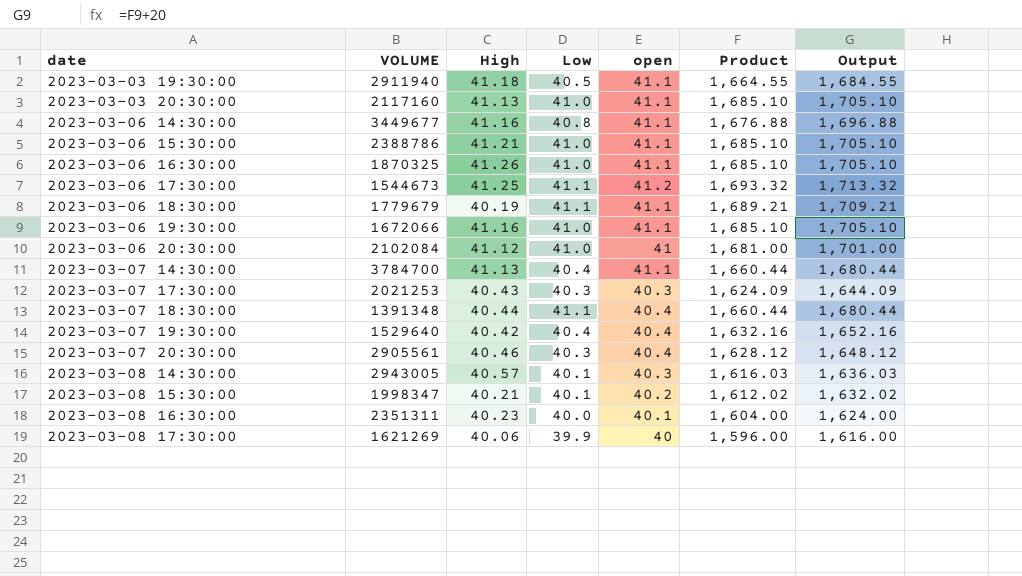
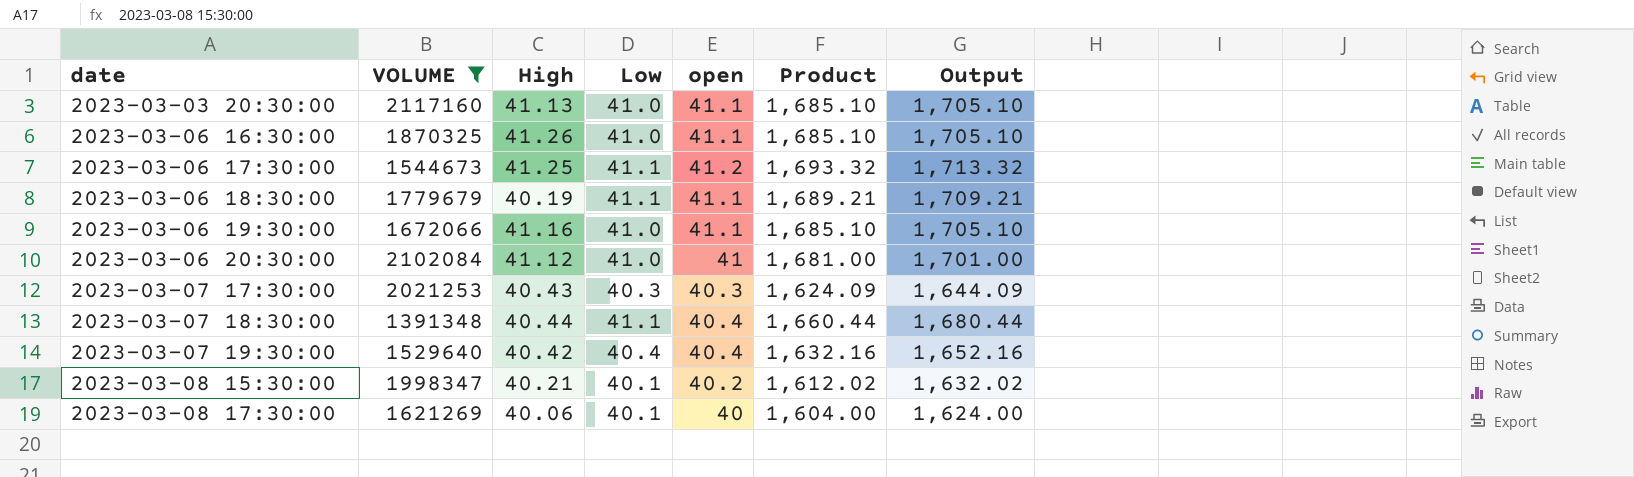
filter: none -> VOLUME <= 2117160
2023-03-08 17:30:00 | Low: 39.9 -> 40.1
2023-03-08 17:30:00 | Product: 1,596.00 -> 1,604.00
2023-03-08 17:30:00 | Output: 1,616.00 -> 1,624.00

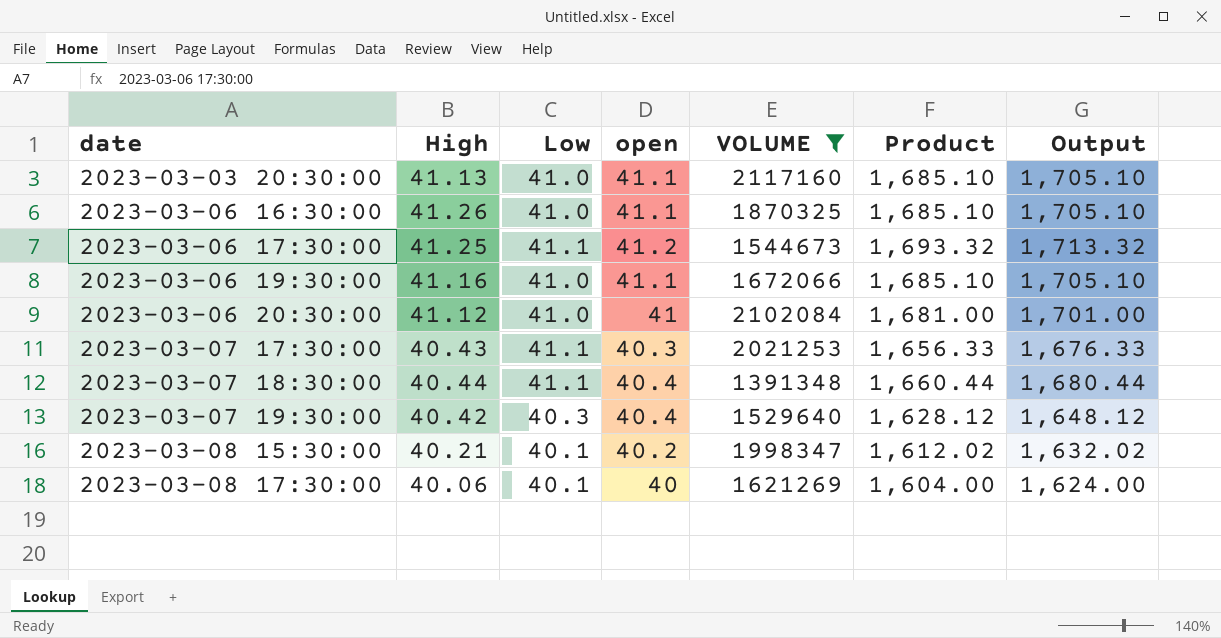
column VOLUME | position: 2 -> 5
row 2023-03-06 18:30:00: 1779679 | 40.19 | 41.1 | 41.1 | 1,689.21 | 1,709.21 -> none
2023-03-07 17:30:00 | Low: 40.3 -> 41.1
2023-03-07 17:30:00 | Product: 1,624.09 -> 1,656.33
2023-03-07 17:30:00 | Output: 1,644.09 -> 1,676.33
2023-03-07 19:30:00 | Low: 40.4 -> 40.3
2023-03-07 19:30:00 | Product: 1,632.16 -> 1,628.12
2023-03-07 19:30:00 | Output: 1,652.16 -> 1,648.12

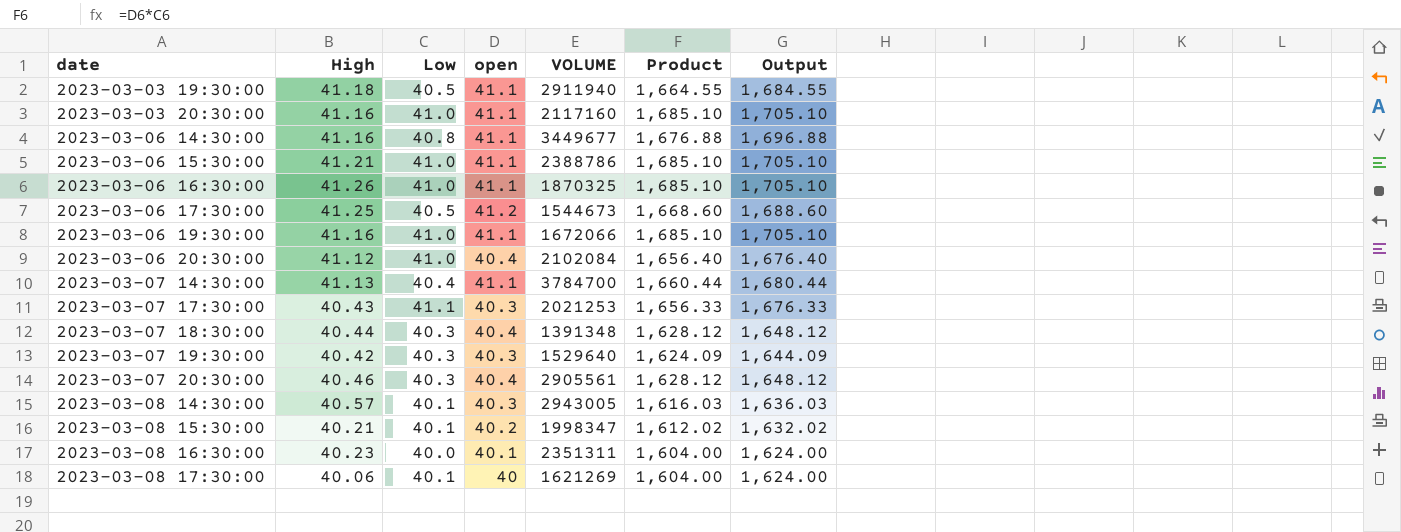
filter: VOLUME <= 2117160 -> none
2023-03-03 20:30:00 | High: 41.13 -> 41.16
2023-03-06 17:30:00 | Low: 41.1 -> 40.5
2023-03-06 17:30:00 | Product: 1,693.32 -> 1,668.60
2023-03-06 17:30:00 | Output: 1,713.32 -> 1,688.60
2023-03-06 20:30:00 | open: 41 -> 40.4
2023-03-06 20:30:00 | Product: 1,681.00 -> 1,656.40
2023-03-06 20:30:00 | Output: 1,701.00 -> 1,676.40
2023-03-07 18:30:00 | Low: 41.1 -> 40.3
2023-03-07 18:30:00 | Product: 1,660.44 -> 1,628.12
2023-03-07 18:30:00 | Output: 1,680.44 -> 1,648.12
2023-03-07 19:30:00 | open: 40.4 -> 40.3
2023-03-07 19:30:00 | Product: 1,628.12 -> 1,624.09
2023-03-07 19:30:00 | Output: 1,648.12 -> 1,644.09

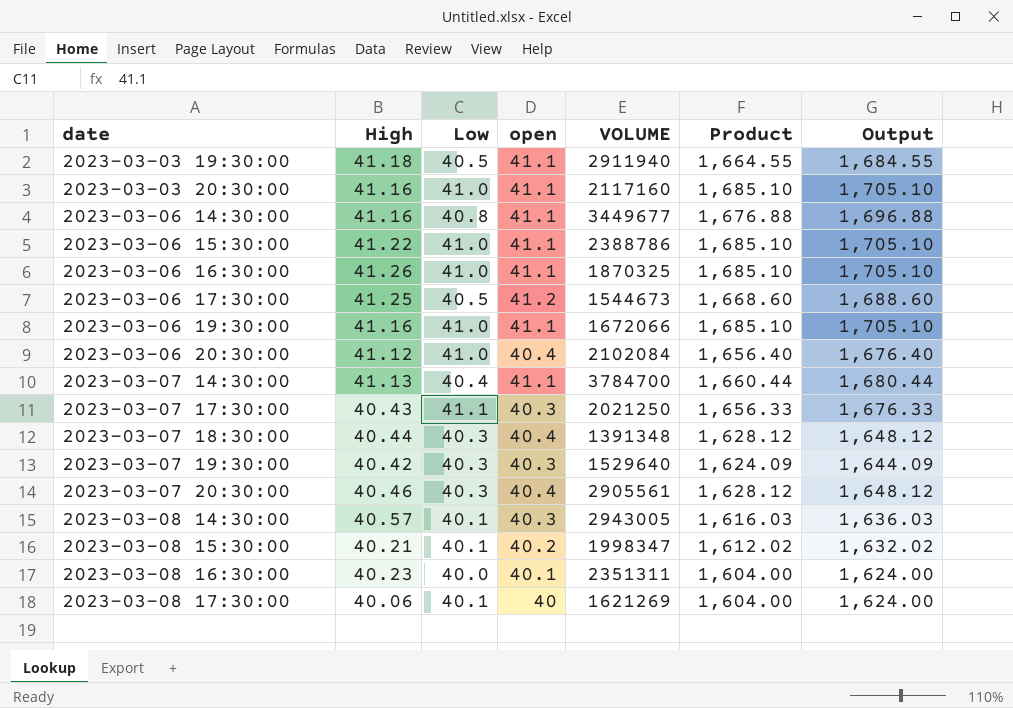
2023-03-06 15:30:00 | High: 41.21 -> 41.22
2023-03-07 17:30:00 | VOLUME: 2021253 -> 2021250

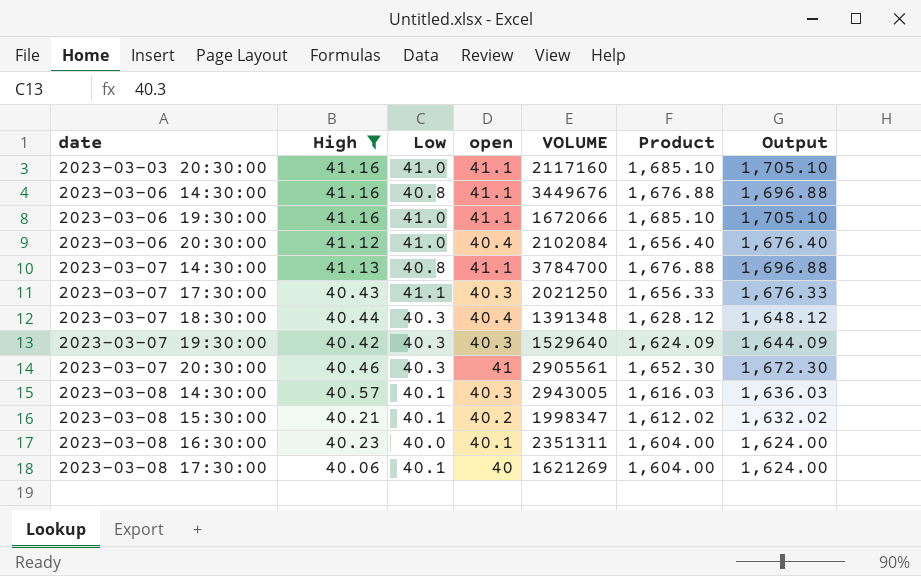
filter: none -> High <= 41.16
2023-03-06 14:30:00 | VOLUME: 3449677 -> 3449676
2023-03-07 14:30:00 | Low: 40.4 -> 40.8
2023-03-07 14:30:00 | Product: 1,660.44 -> 1,676.88
2023-03-07 14:30:00 | Output: 1,680.44 -> 1,696.88
2023-03-07 20:30:00 | open: 40.4 -> 41
2023-03-07 20:30:00 | Product: 1,628.12 -> 1,652.30
2023-03-07 20:30:00 | Output: 1,648.12 -> 1,672.30

